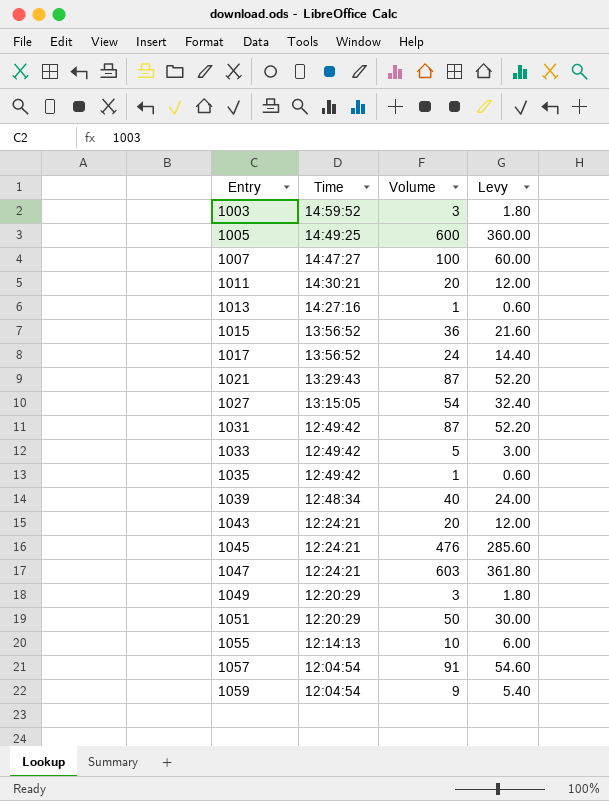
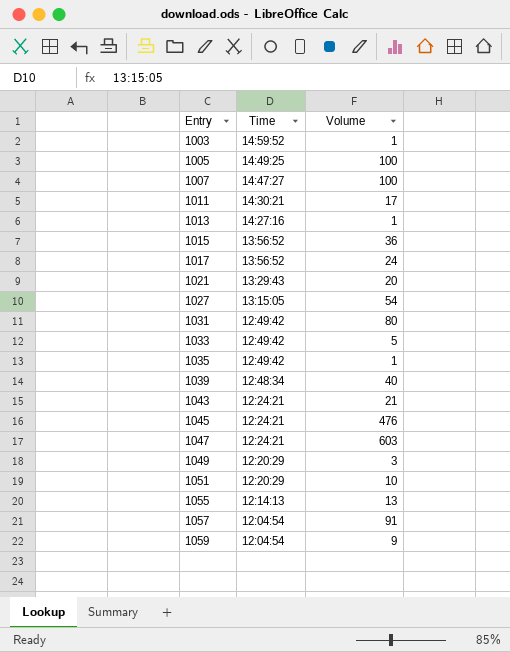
column Levy | formula: [Volume] * 0.6 -> none
1003 | Volume: 3 -> 1
1005 | Volume: 600 -> 100
1011 | Volume: 20 -> 17
1021 | Volume: 87 -> 20
1031 | Volume: 87 -> 80
1043 | Volume: 20 -> 21
1051 | Volume: 50 -> 10
1055 | Volume: 10 -> 13

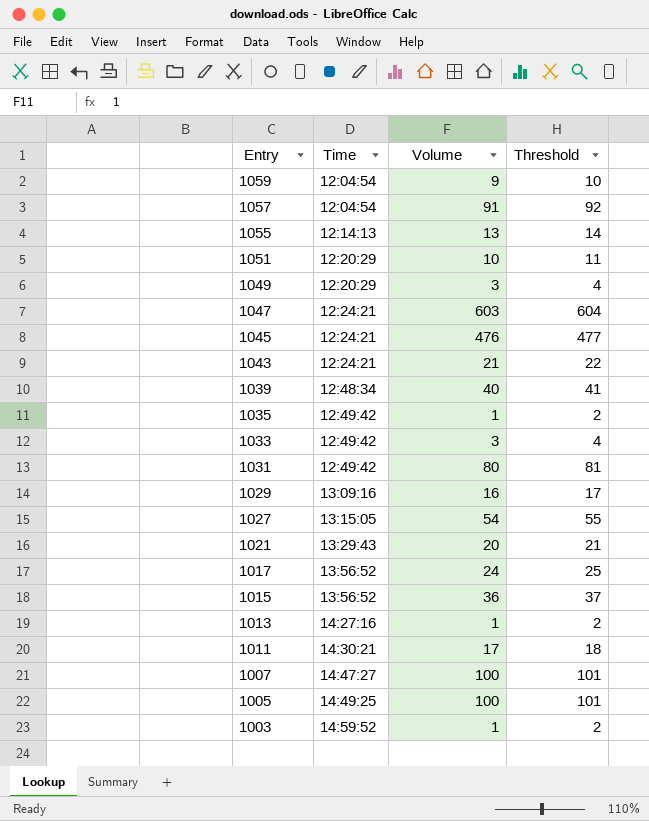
row order: Entry ascending -> Entry descending
column Threshold | formula: none -> [Volume] + 1
1033 | Volume: 5 -> 3
row 1029: none -> 13:09:16 | 16 | 17

